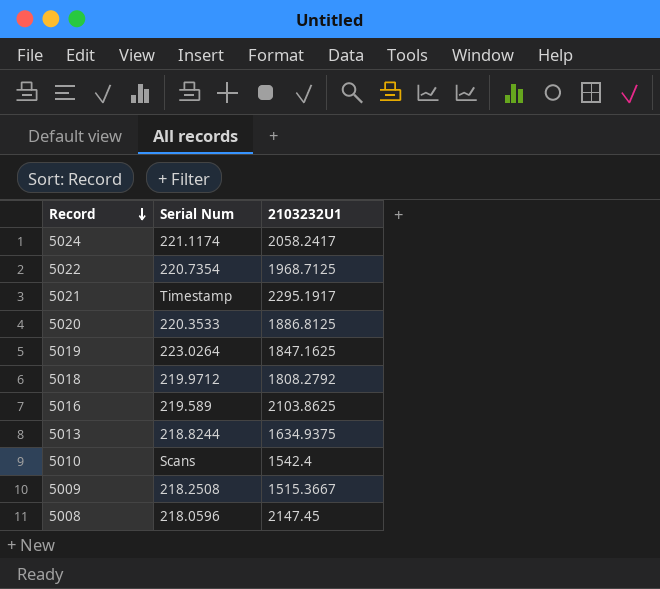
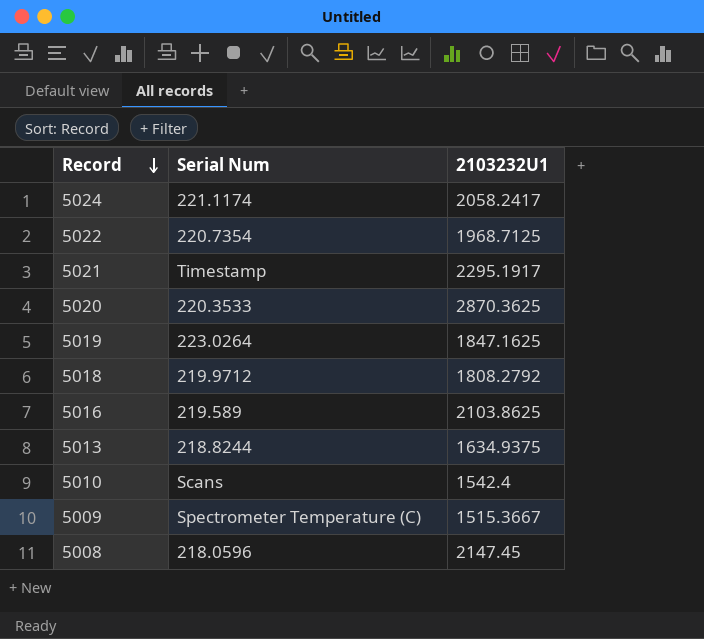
5020 | 2103232U1: 1886.8125 -> 2870.3625
5009 | Serial Num: 218.2508 -> Spectrometer Temperature (C)

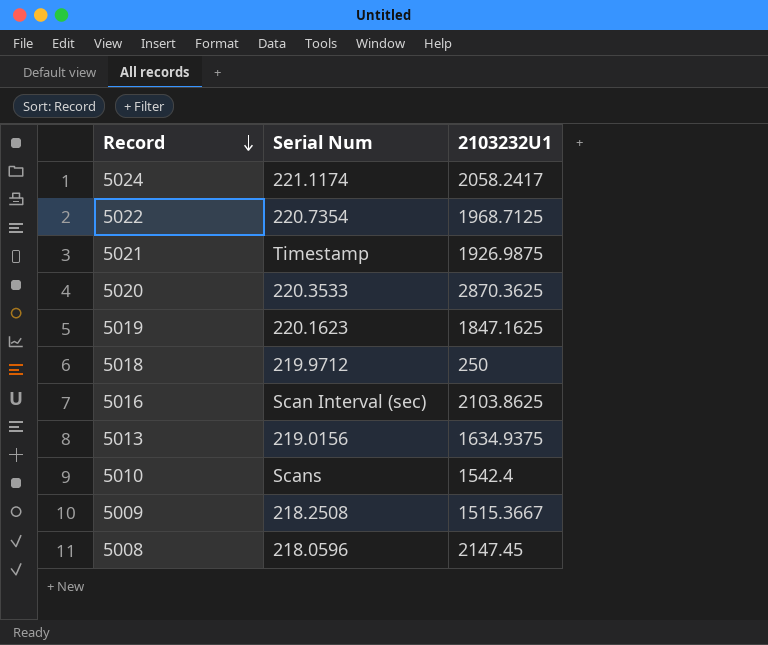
5021 | 2103232U1: 2295.1917 -> 1926.9875
5019 | Serial Num: 223.0264 -> 220.1623
5018 | 2103232U1: 1808.2792 -> 250
5016 | Serial Num: 219.589 -> Scan Interval (sec)
5013 | Serial Num: 218.8244 -> 219.0156
5009 | Serial Num: Spectrometer Temperature (C) -> 218.2508

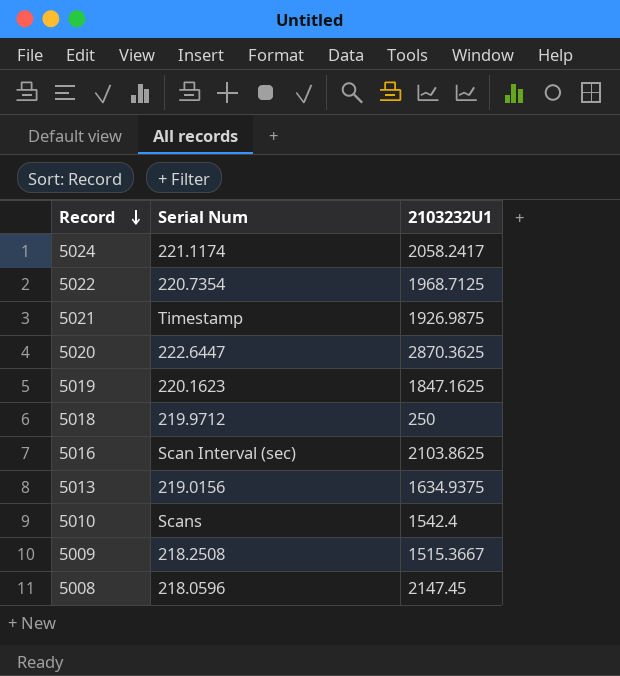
5020 | Serial Num: 220.3533 -> 222.6447

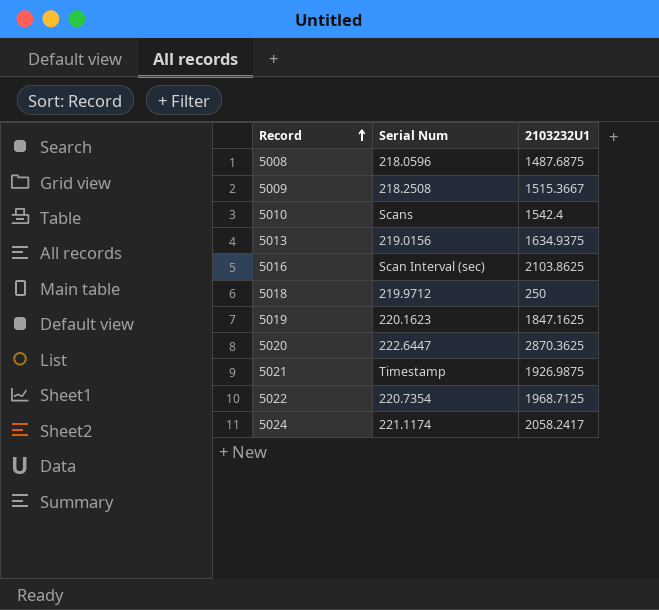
row order: Record descending -> Record ascending
5008 | 2103232U1: 2147.45 -> 1487.6875

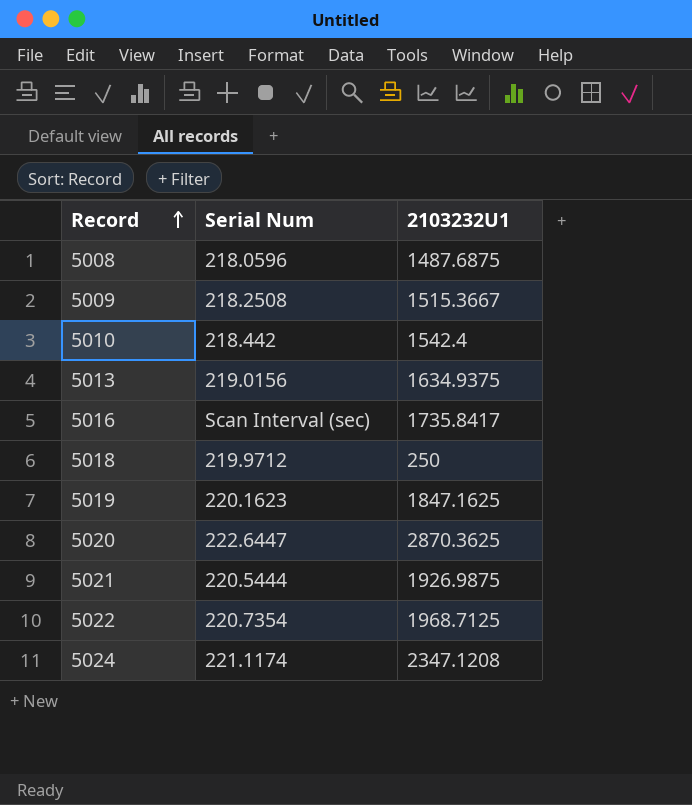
5010 | Serial Num: Scans -> 218.442
5016 | 2103232U1: 2103.8625 -> 1735.8417
5021 | Serial Num: Timestamp -> 220.5444
5024 | 2103232U1: 2058.2417 -> 2347.1208

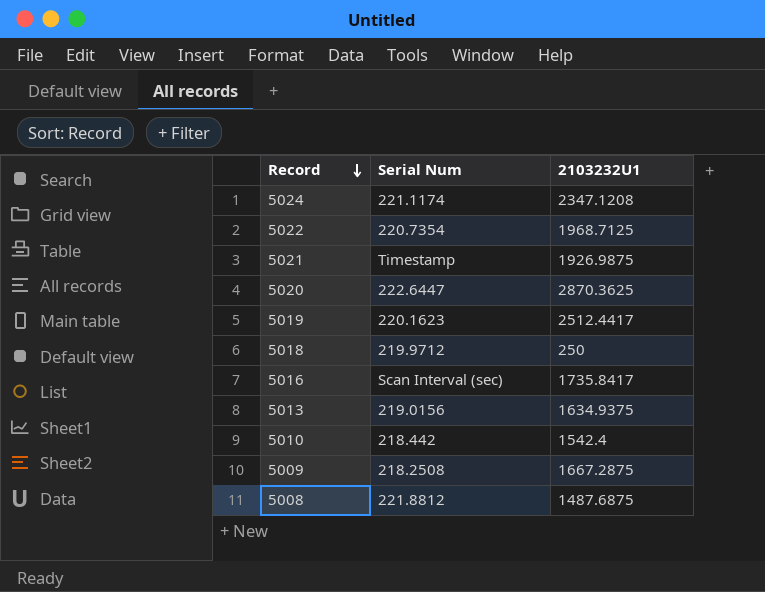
row order: Record ascending -> Record descending
5021 | Serial Num: 220.5444 -> Timestamp
5019 | 2103232U1: 1847.1625 -> 2512.4417
5009 | 2103232U1: 1515.3667 -> 1667.2875
5008 | Serial Num: 218.0596 -> 221.8812

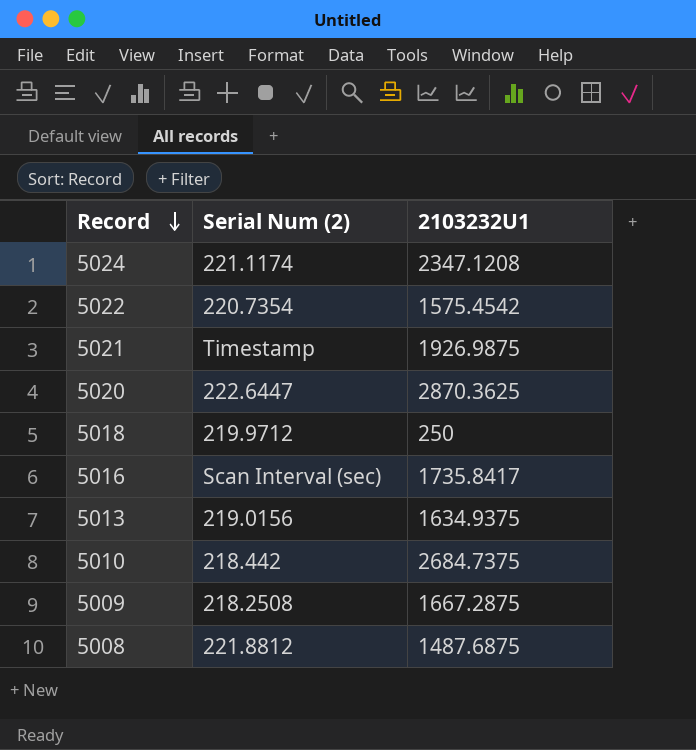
column name: Serial Num -> Serial Num (2)
row 5019: 220.1623 | 2512.4417 -> none
5022 | 2103232U1: 1968.7125 -> 1575.4542
5010 | 2103232U1: 1542.4 -> 2684.7375

